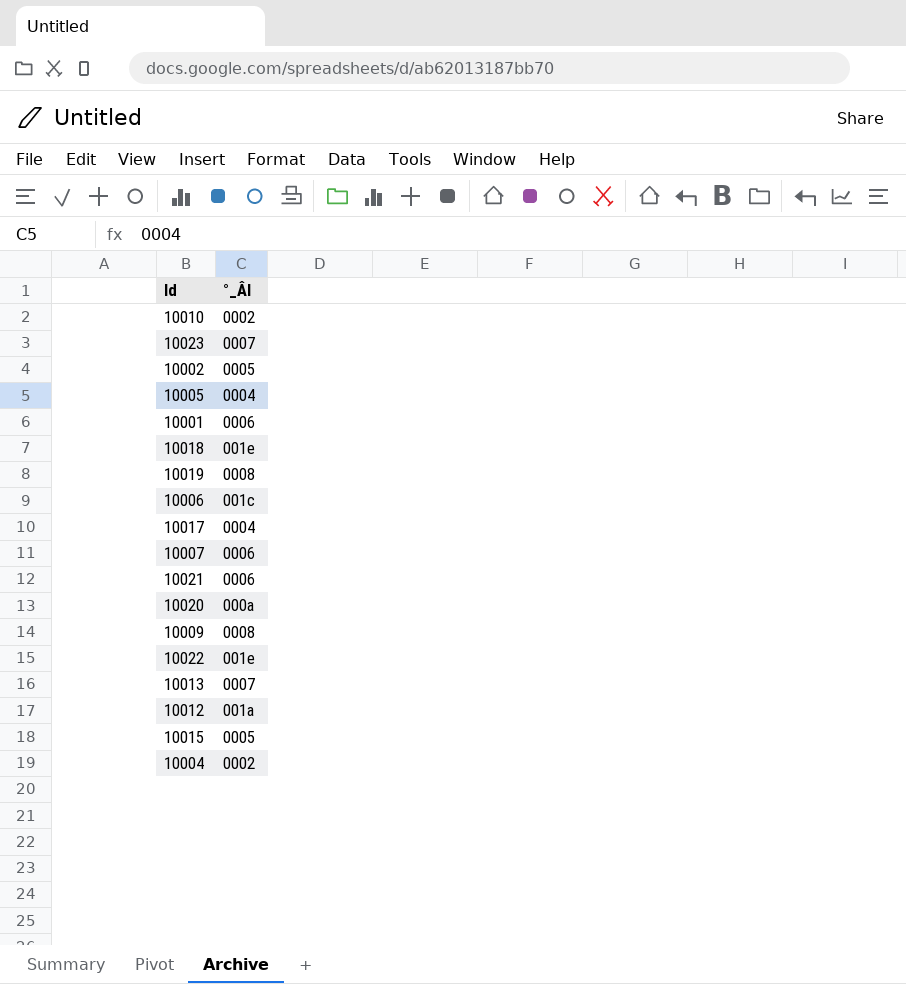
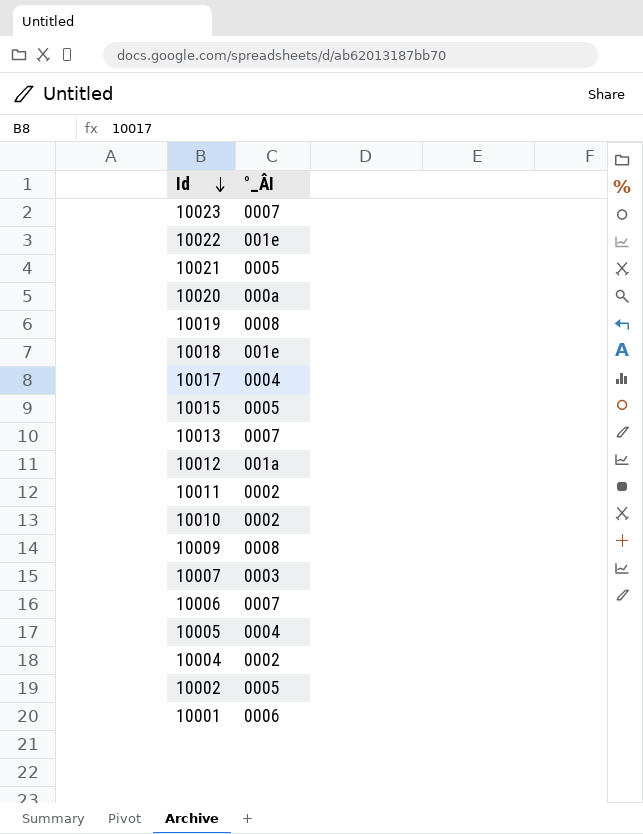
row order: none -> Id descending
10021 | °_ÂI: 0006 -> 0005
row 10011: none -> 0002
10007 | °_ÂI: 0006 -> 0003
10006 | °_ÂI: 001c -> 0007

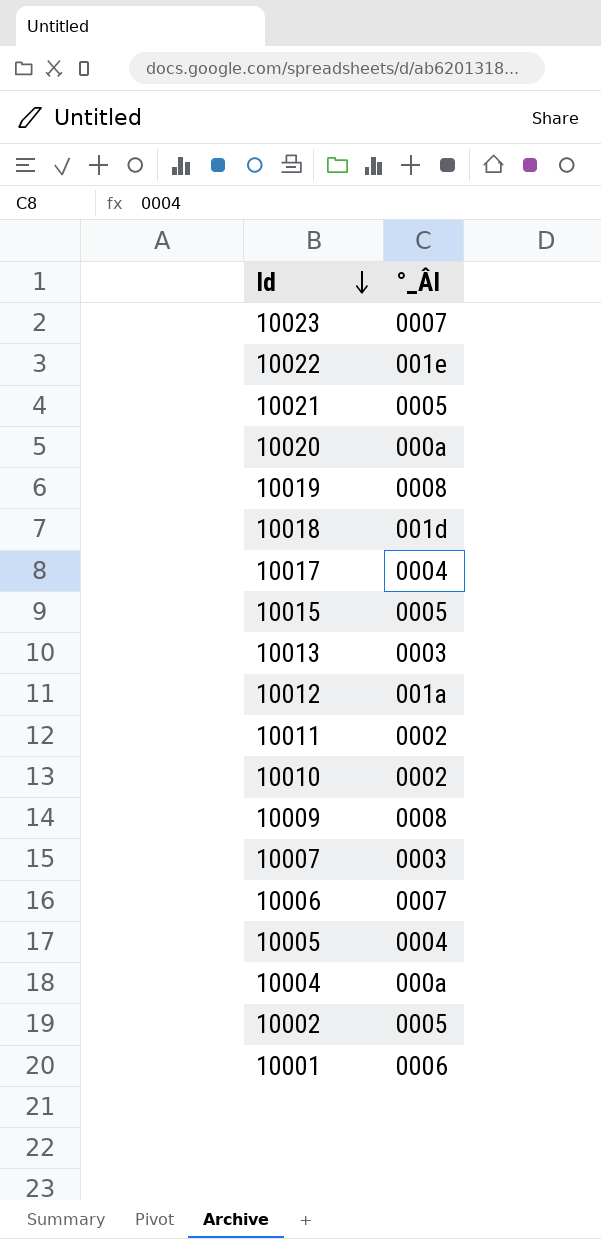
10018 | °_ÂI: 001e -> 001d
10013 | °_ÂI: 0007 -> 0003
10004 | °_ÂI: 0002 -> 000a

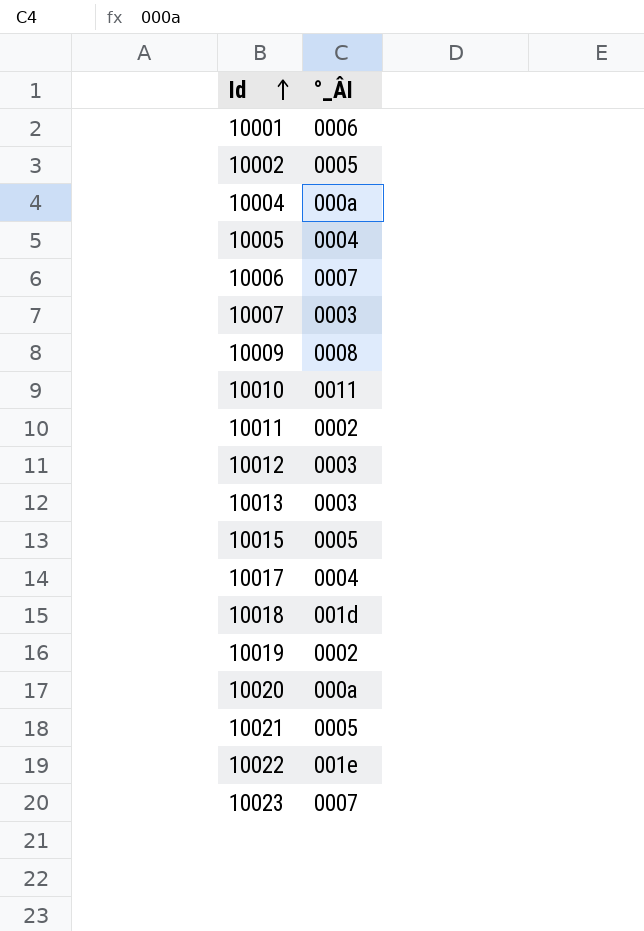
row order: Id descending -> Id ascending
10010 | °_ÂI: 0002 -> 0011
10012 | °_ÂI: 001a -> 0003
10019 | °_ÂI: 0008 -> 0002

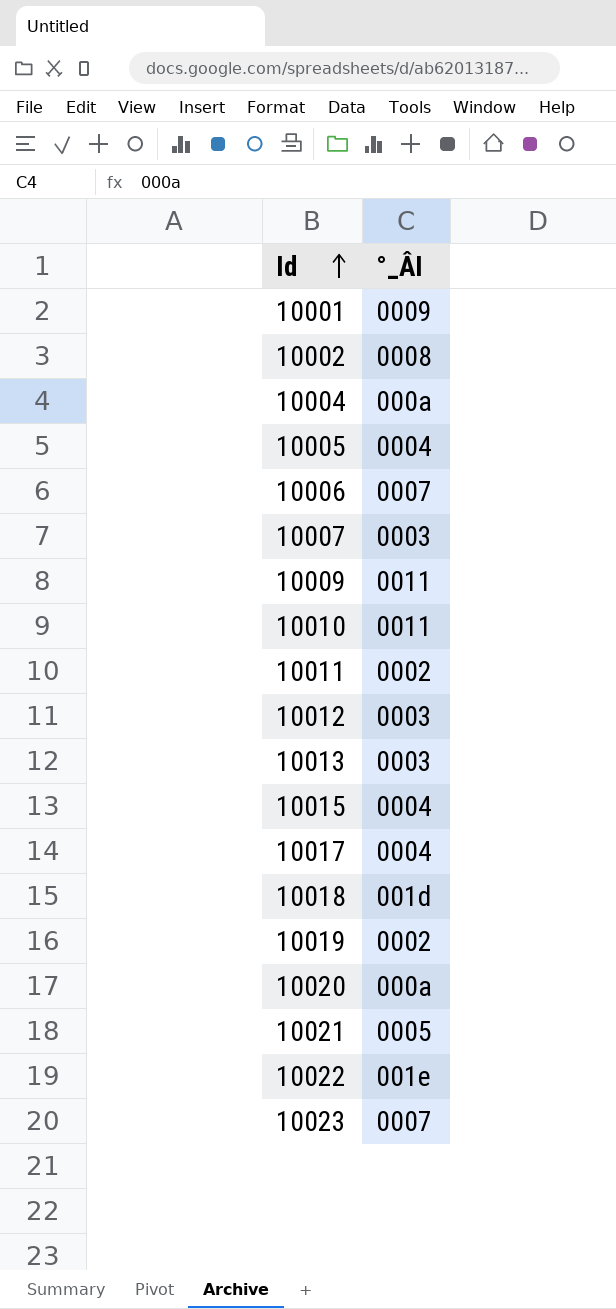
10001 | °_ÂI: 0006 -> 0009
10002 | °_ÂI: 0005 -> 0008
10009 | °_ÂI: 0008 -> 0011
10015 | °_ÂI: 0005 -> 0004

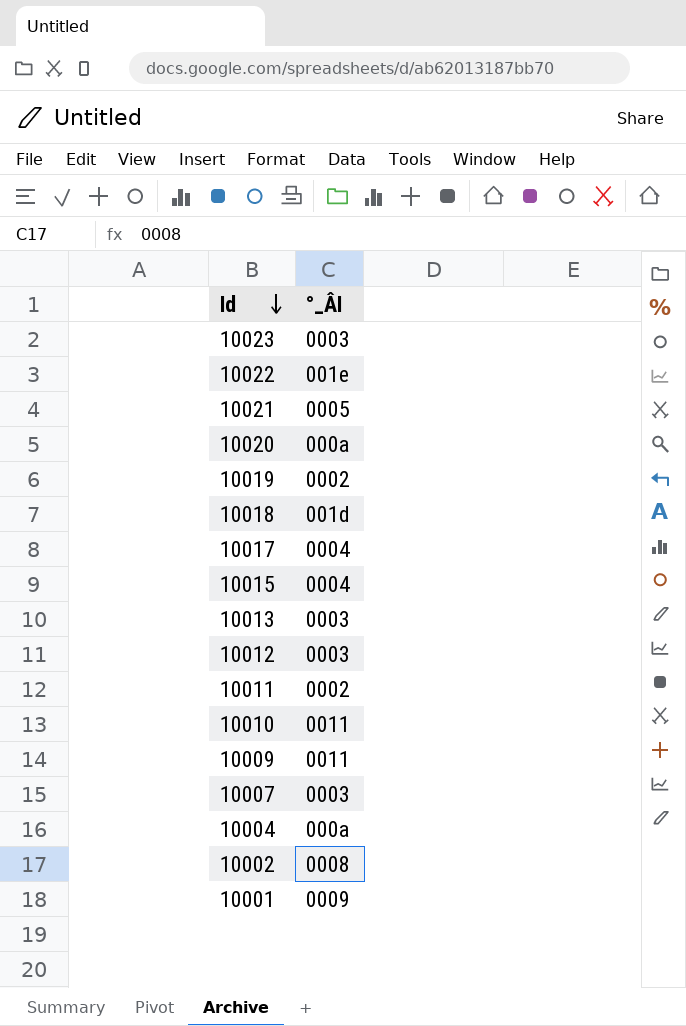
row order: Id ascending -> Id descending
row 10005: 0004 -> none
row 10006: 0007 -> none
10023 | °_ÂI: 0007 -> 0003

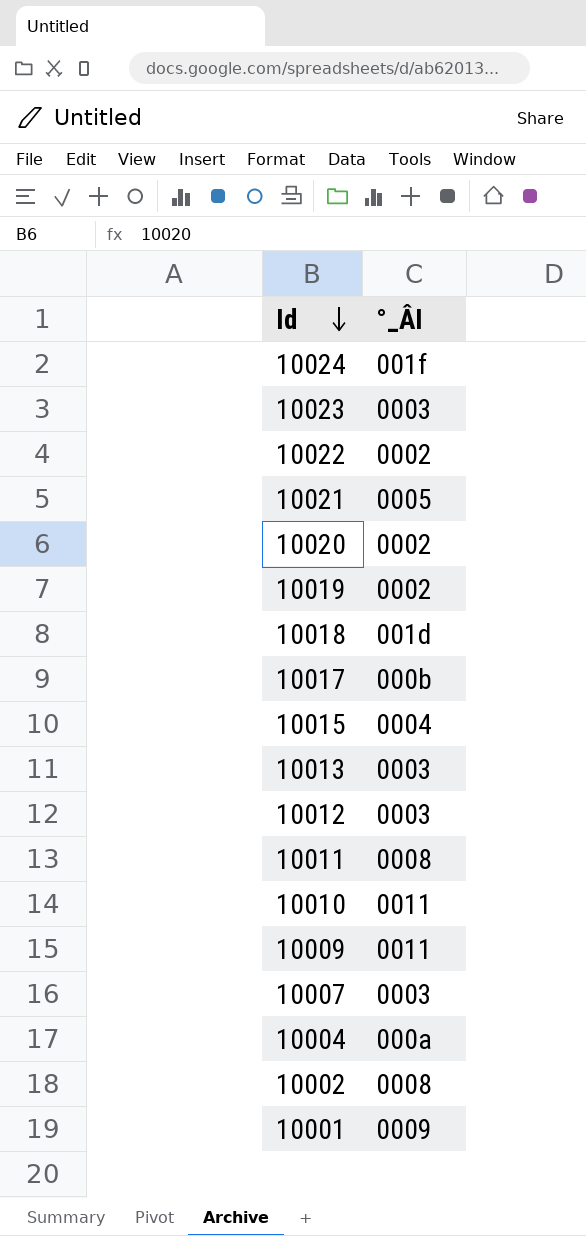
row 10024: none -> 001f
10022 | °_ÂI: 001e -> 0002
10020 | °_ÂI: 000a -> 0002
10017 | °_ÂI: 0004 -> 000b
10011 | °_ÂI: 0002 -> 0008

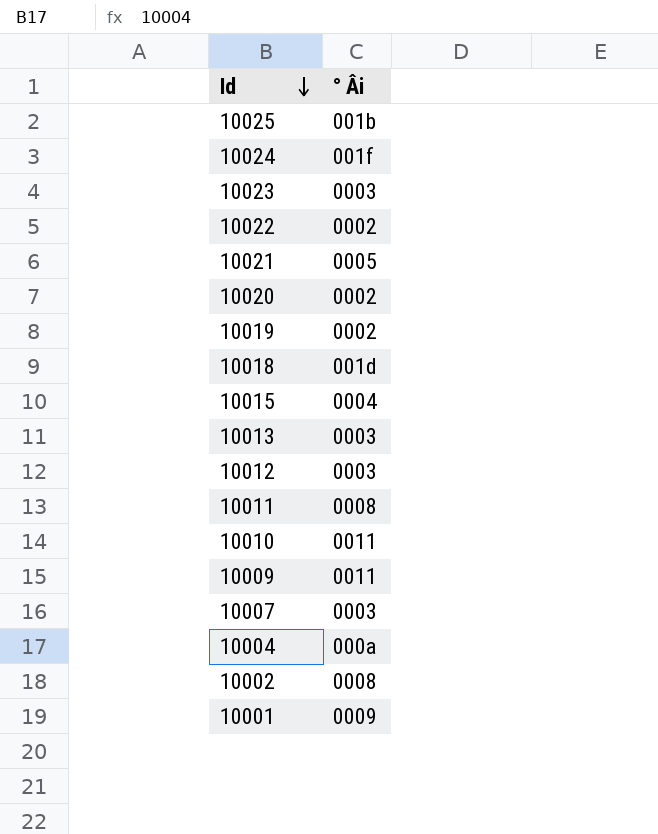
column name: °_ÂI -> ° Âi
row 10017: 000b -> none
row 10025: none -> 001b

